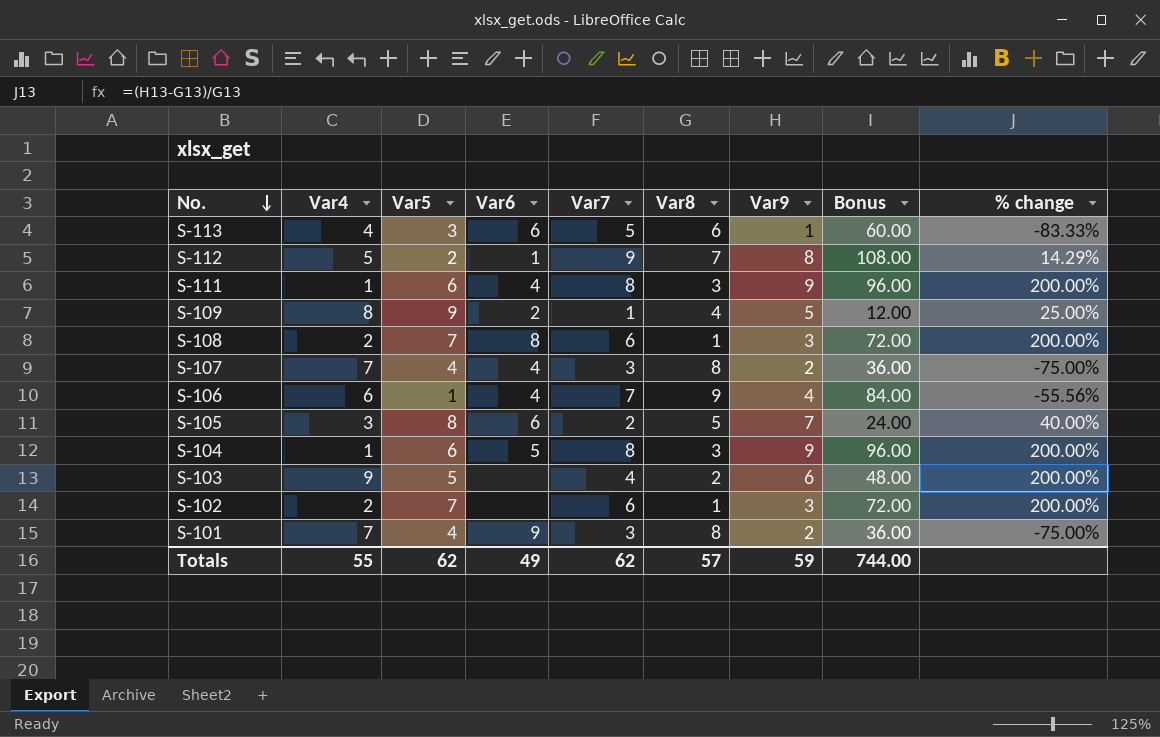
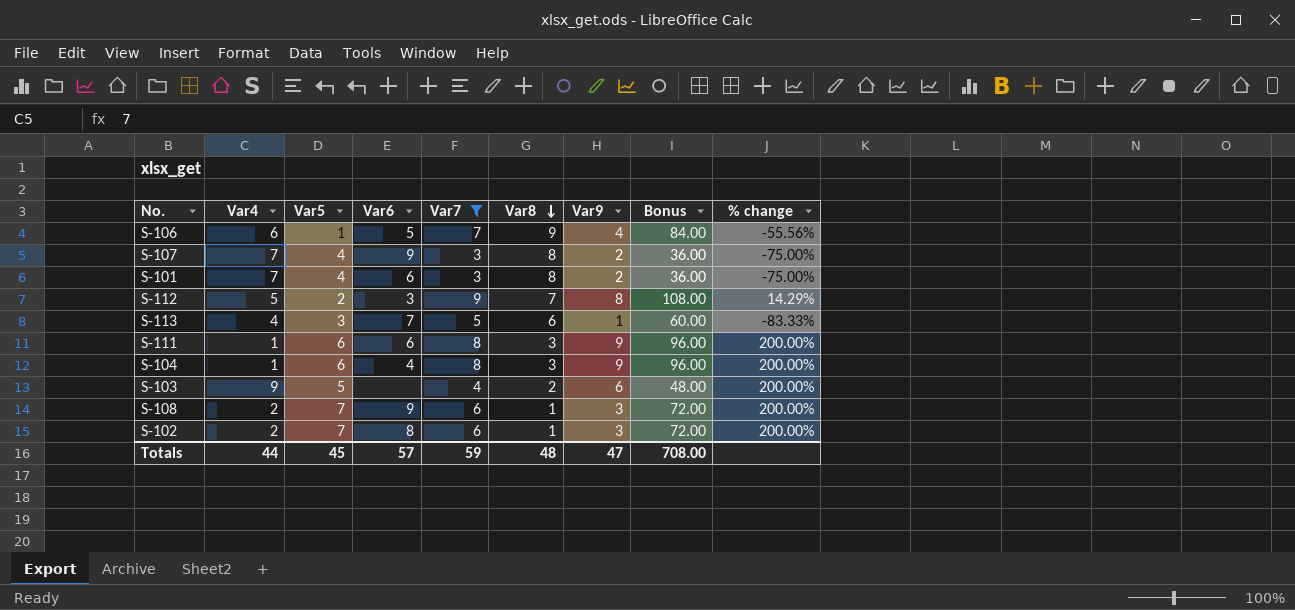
filter: none -> Var7 >= 3
row order: No. descending -> Var8 descending
S-106 | Var6: 4 -> 5
S-107 | Var6: 4 -> 9
S-101 | Var6: 9 -> 6
S-112 | Var6: 1 -> 3
S-113 | Var6: 6 -> 7
S-111 | Var6: 4 -> 6
S-104 | Var6: 5 -> 4
S-108 | Var6: 8 -> 9
S-102 | Var6: none -> 8
Totals | Var4: 55 -> 44
Totals | Var5: 62 -> 45
Totals | Var6: 49 -> 57
Totals | Var7: 62 -> 59
Totals | Var8: 57 -> 48
Totals | Var9: 59 -> 47
Totals | Bonus: 744.00 -> 708.00

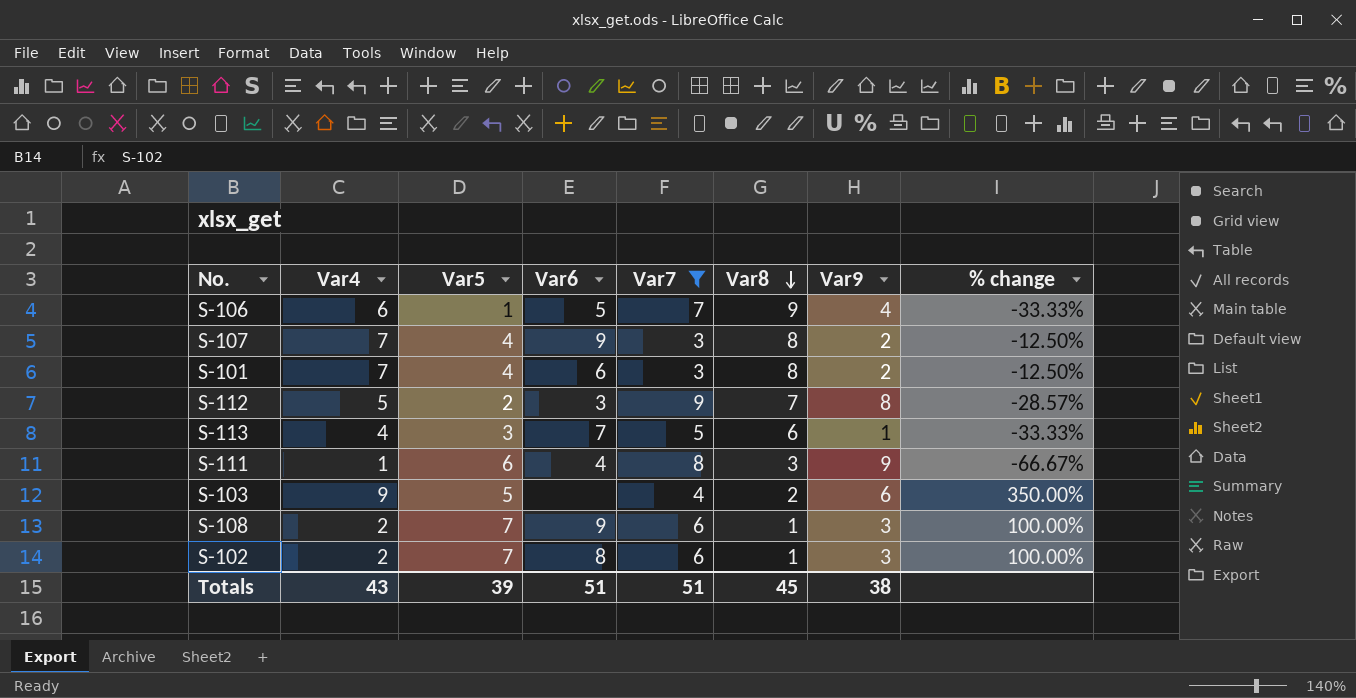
column Bonus | formula: [Var7] * 12 -> none
column % change | formula: ([Var9] - [Var8]) / [Var8] -> ([Var4] - [Var8]) / [Var8]
row S-104: 1 | 6 | 4 | 8 | 3 | 9 | 96.00 | 200.00% -> none
S-111 | Var6: 6 -> 4
Totals | Var4: 44 -> 43
Totals | Var5: 45 -> 39
Totals | Var6: 57 -> 51
Totals | Var7: 59 -> 51
Totals | Var8: 48 -> 45
Totals | Var9: 47 -> 38

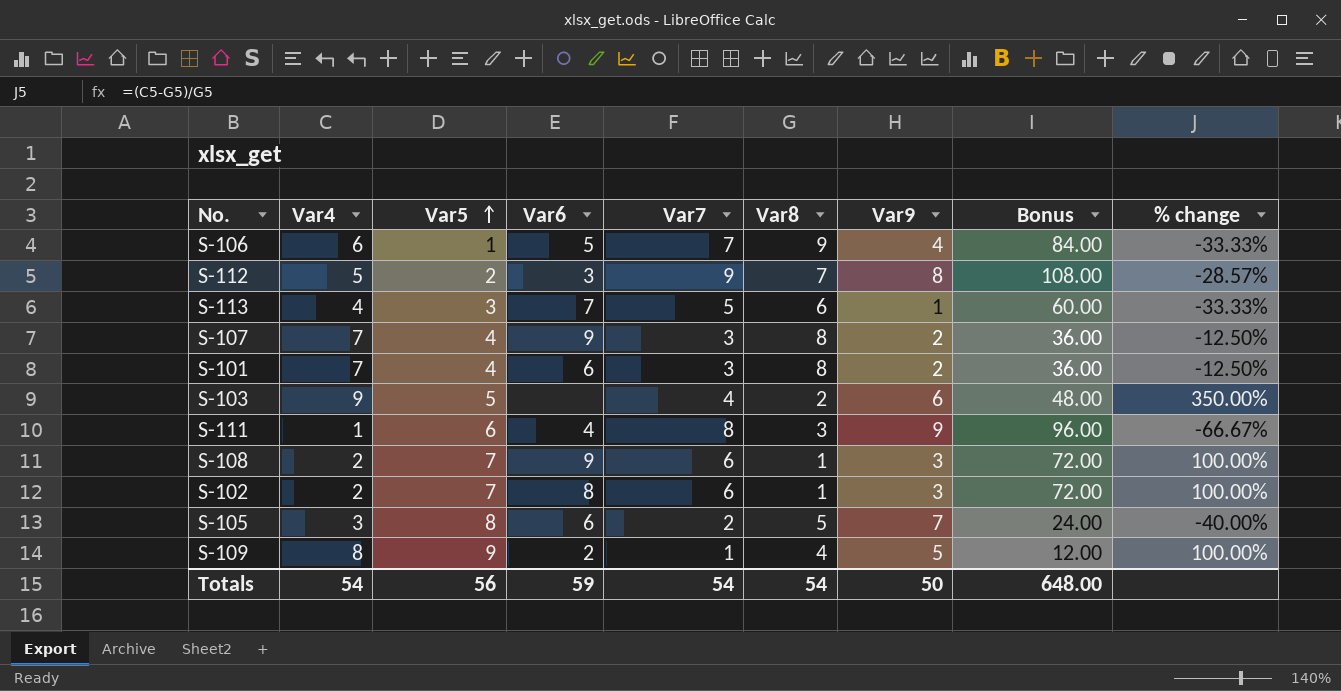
filter: Var7 >= 3 -> none
row order: Var8 descending -> Var5 ascending
column Bonus | formula: none -> [Var7] * 12
Totals | Var4: 43 -> 54
Totals | Var5: 39 -> 56
Totals | Var6: 51 -> 59
Totals | Var7: 51 -> 54
Totals | Var8: 45 -> 54
Totals | Var9: 38 -> 50

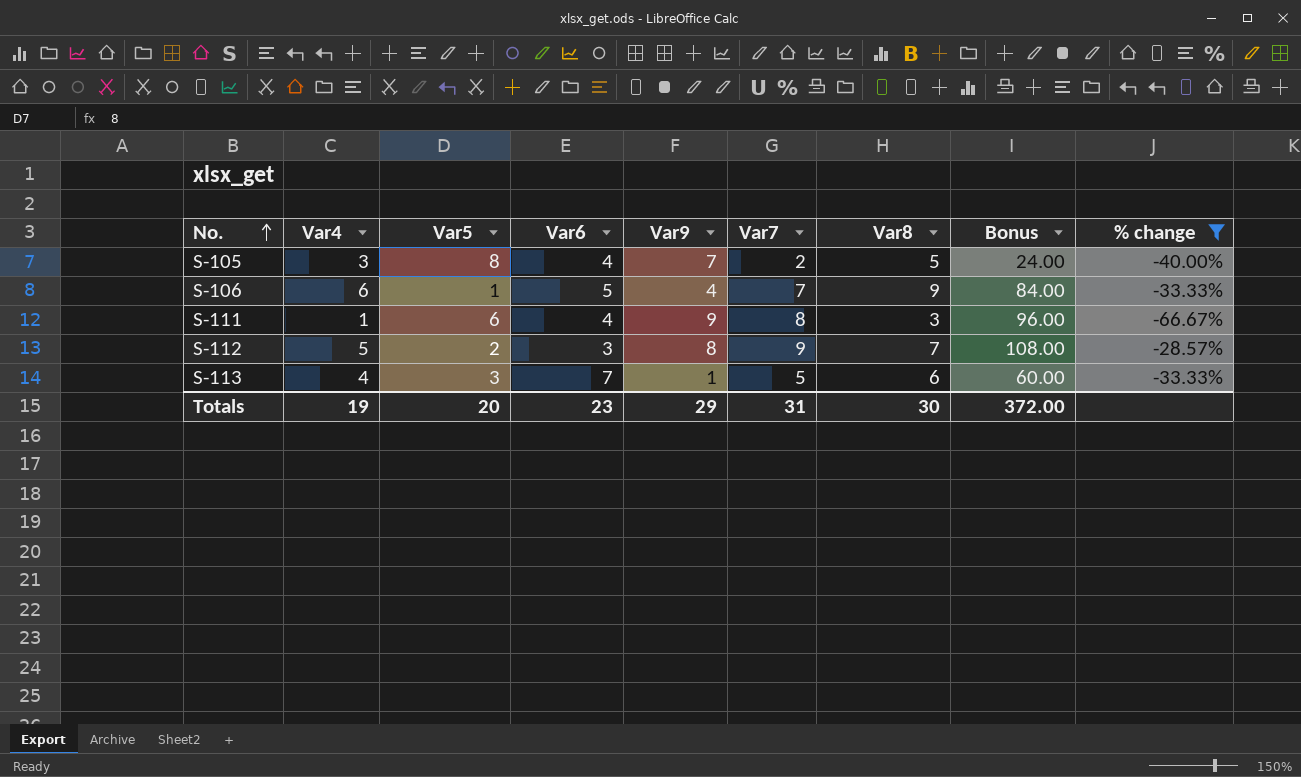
filter: none -> % change <= -28.57%
row order: Var5 ascending -> No. ascending
column Var9 | position: 7 -> 5
S-105 | Var6: 6 -> 4
Totals | Var4: 54 -> 19
Totals | Var5: 56 -> 20
Totals | Var6: 59 -> 23
Totals | Var9: 50 -> 29
Totals | Var7: 54 -> 31
Totals | Var8: 54 -> 30
Totals | Bonus: 648.00 -> 372.00

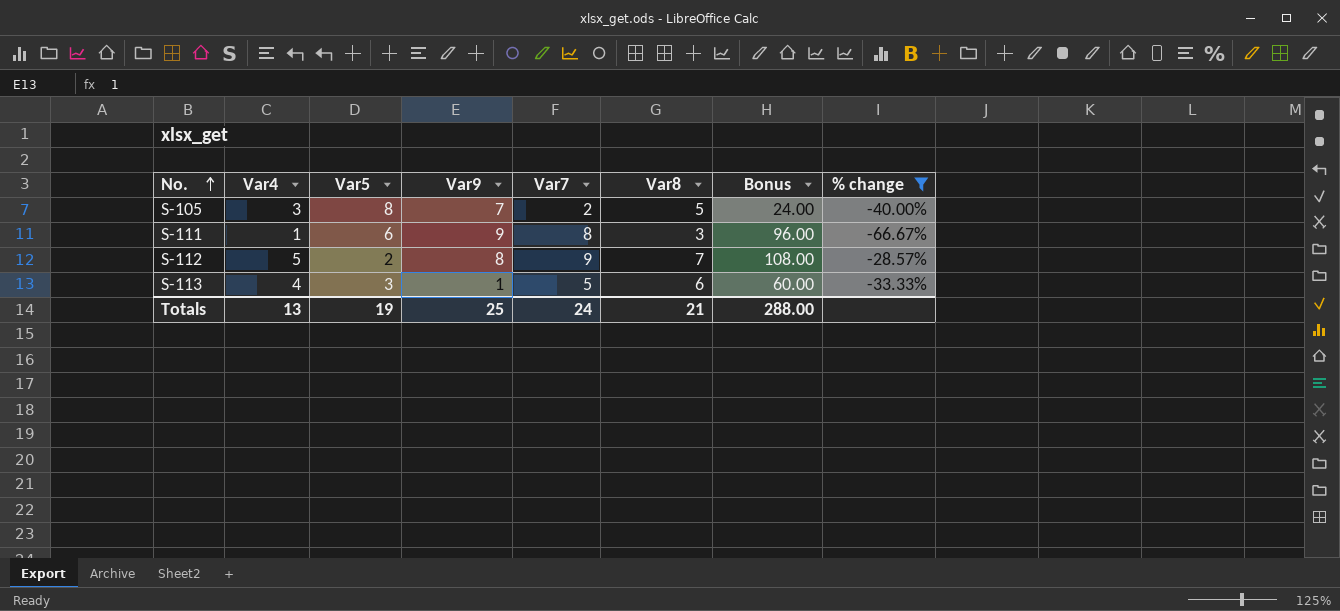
column Var6 | position: 4 -> none
row S-106: 6 | 1 | 5 | 4 | 7 | 9 | 84.00 | -33.33% -> none
Totals | Var4: 19 -> 13
Totals | Var5: 20 -> 19
Totals | Var9: 29 -> 25
Totals | Var7: 31 -> 24
Totals | Var8: 30 -> 21
Totals | Bonus: 372.00 -> 288.00

